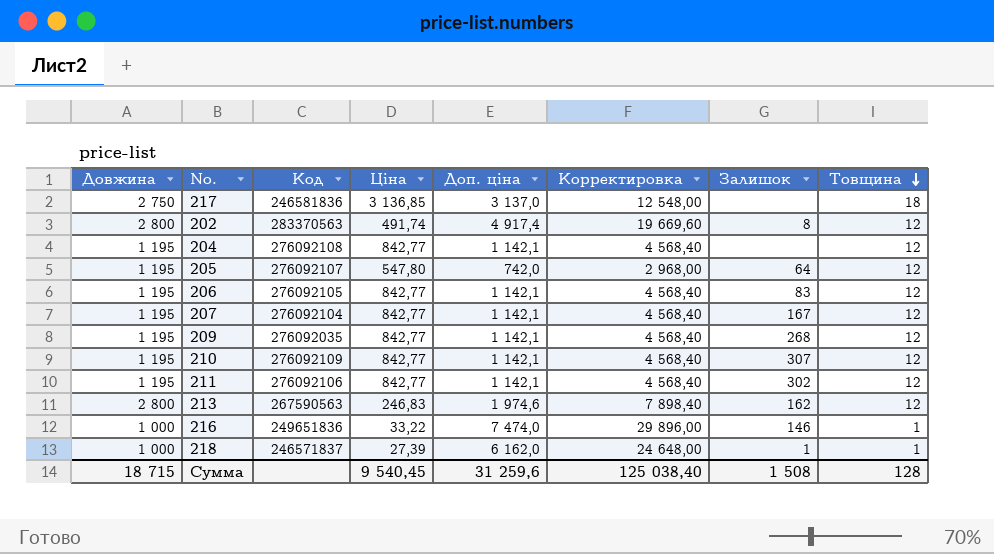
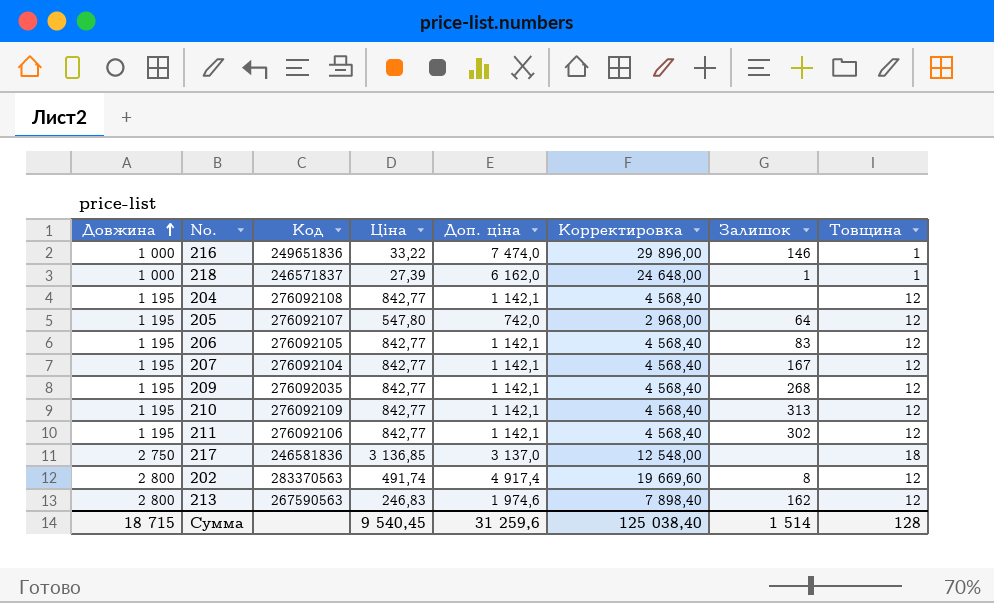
row order: Товщина descending -> Довжина ascending
210 | Залишок: 307 -> 313
Сумма | Залишок: 1 508 -> 1 514

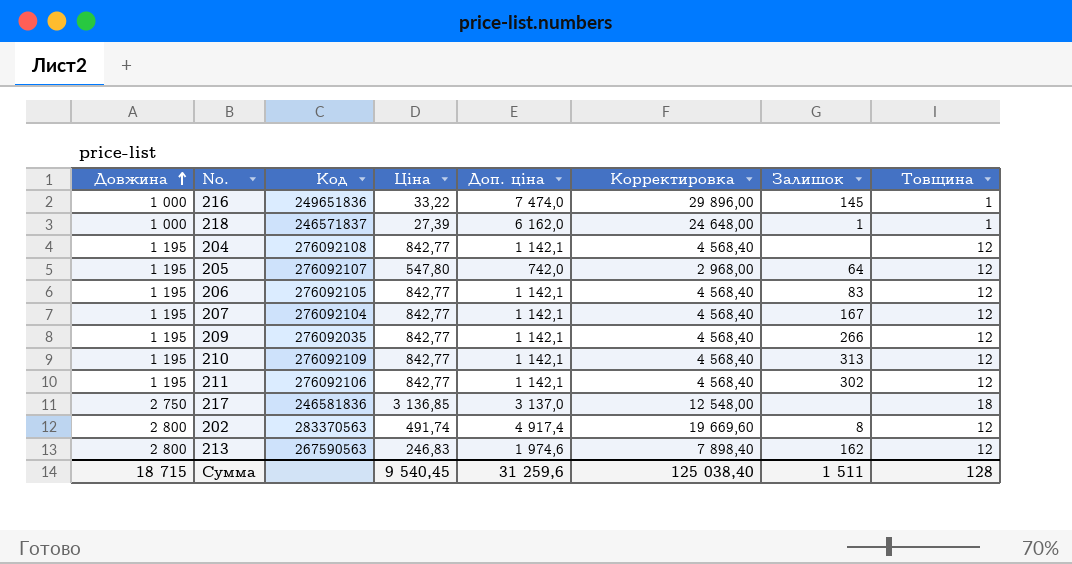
216 | Залишок: 146 -> 145
209 | Залишок: 268 -> 266
Сумма | Залишок: 1 514 -> 1 511

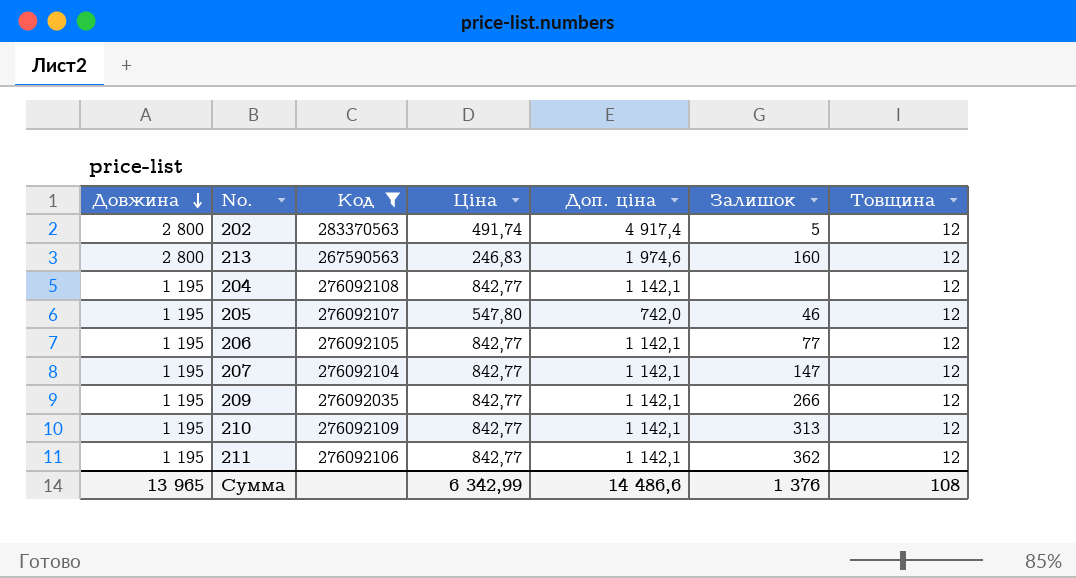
filter: none -> Код >= 267590563
row order: Довжина ascending -> Довжина descending
column Корректировка | formula: [Доп. ціна] * 4 -> none
202 | Залишок: 8 -> 5
213 | Залишок: 162 -> 160
205 | Залишок: 64 -> 46
206 | Залишок: 83 -> 77
207 | Залишок: 167 -> 147
211 | Залишок: 302 -> 362
Сумма | Довжина: 18 715 -> 13 965
Сумма | Ціна: 9 540,45 -> 6 342,99
Сумма | Доп. ціна: 31 259,6 -> 14 486,6
Сумма | Залишок: 1 511 -> 1 376
Сумма | Товщина: 128 -> 108

